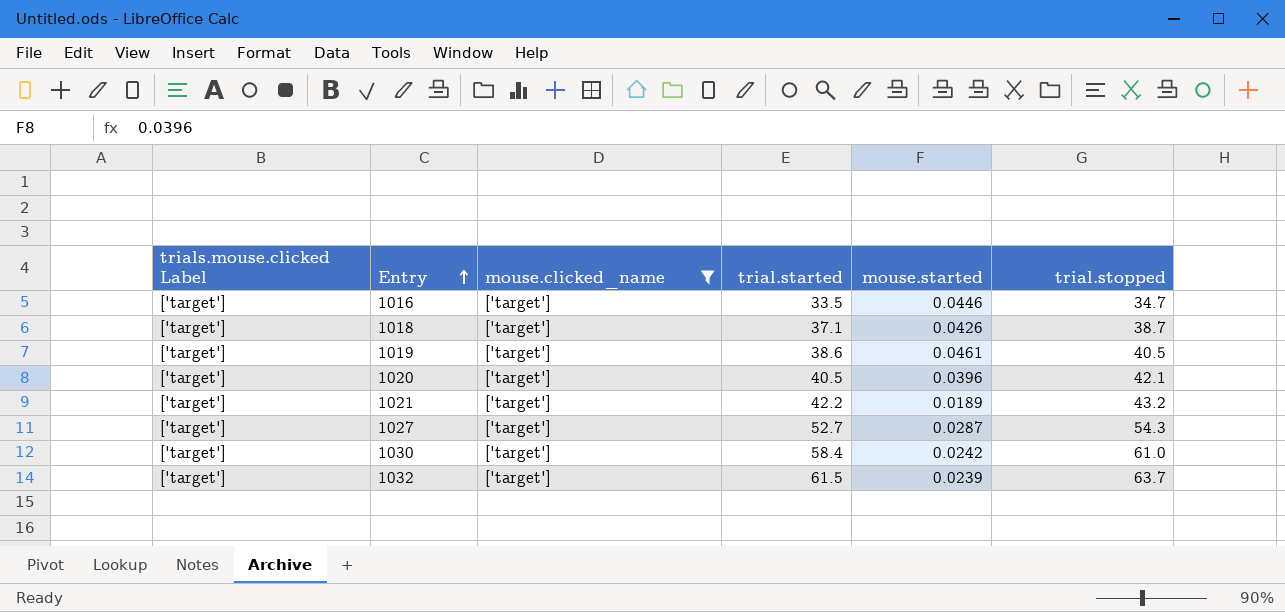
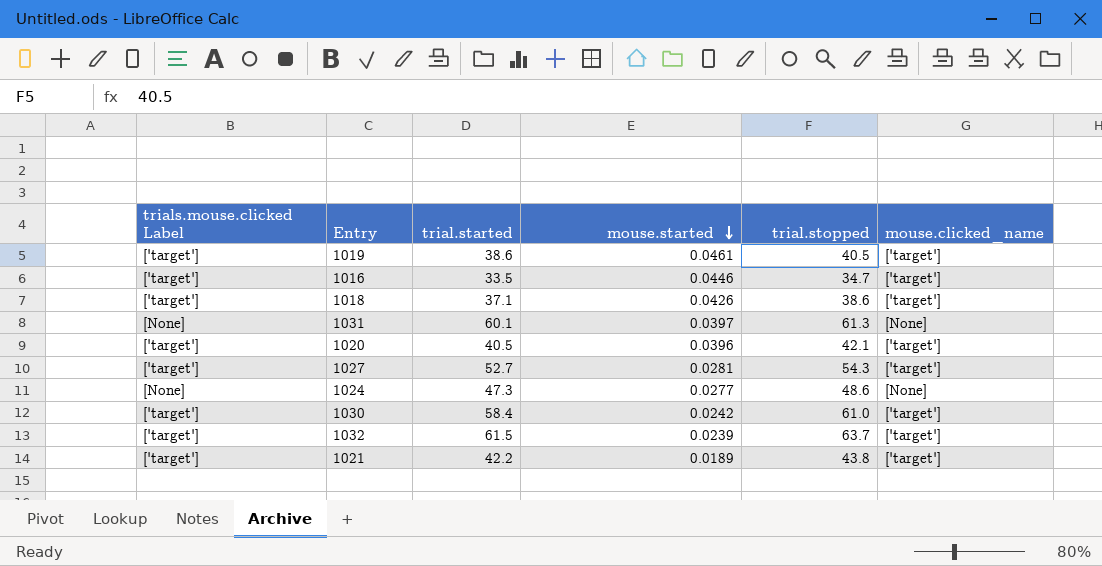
filter: mouse.clicked_name = ['target'] -> none
row order: Entry ascending -> mouse.started descending
column mouse.clicked_name | position: 3 -> 6
1018 | trial.stopped: 38.7 -> 38.6
1027 | mouse.started: 0.0287 -> 0.0281
1021 | trial.stopped: 43.2 -> 43.8

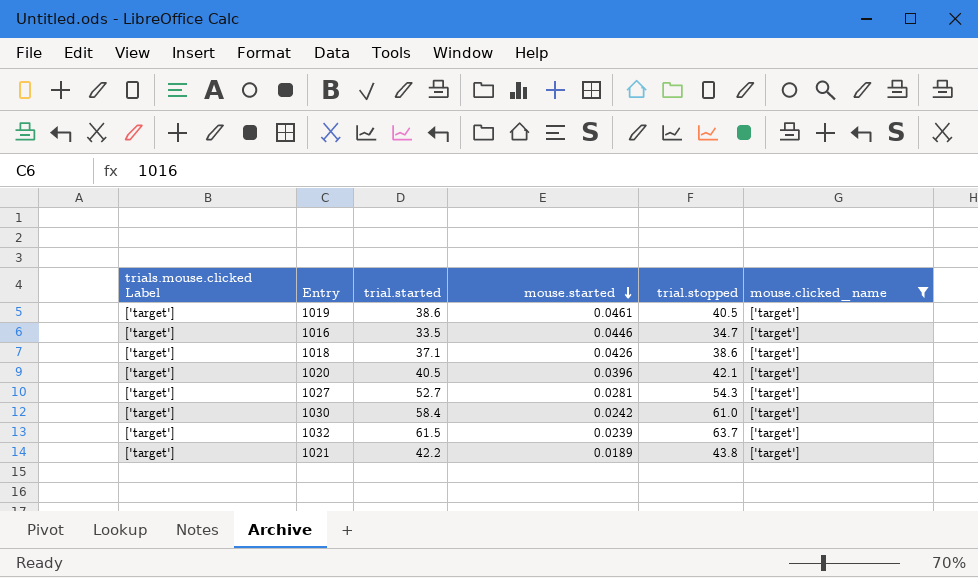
filter: none -> mouse.clicked_name = ['target']

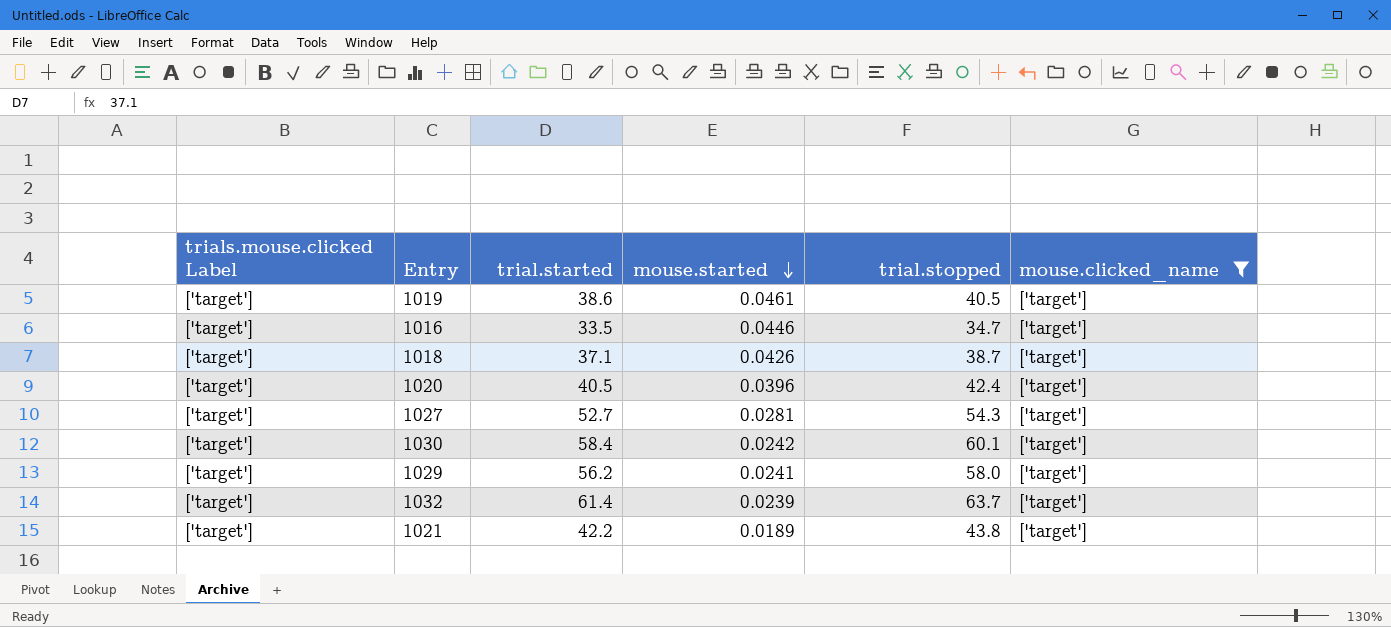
1018 | trial.stopped: 38.6 -> 38.7
1020 | trial.stopped: 42.1 -> 42.4
1030 | trial.stopped: 61.0 -> 60.1
row 1029: none -> ['target'] | 56.2 | 0.0241 | 58.0 | ['target']
1032 | trial.started: 61.5 -> 61.4

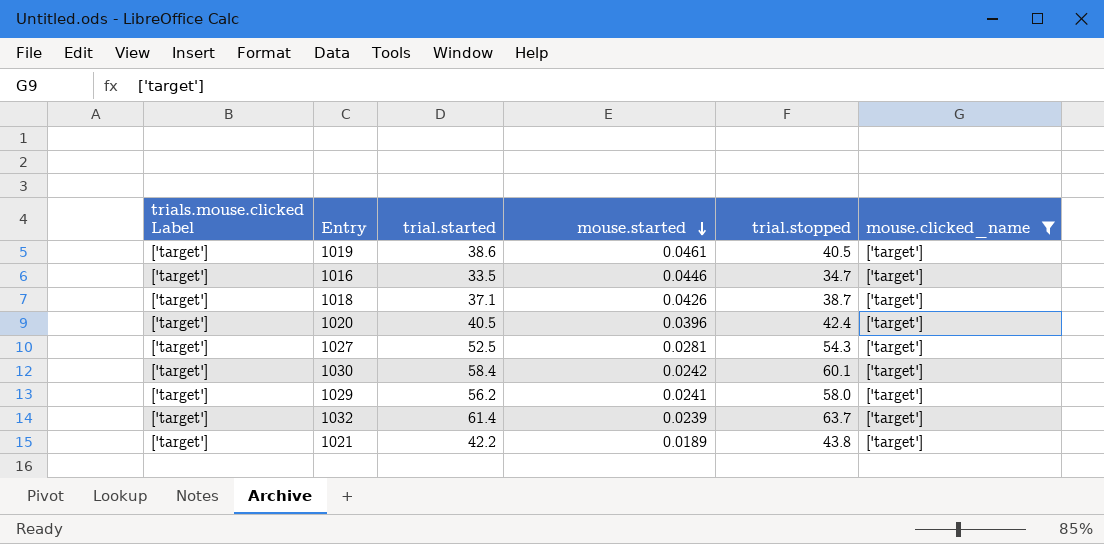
1027 | trial.started: 52.7 -> 52.5

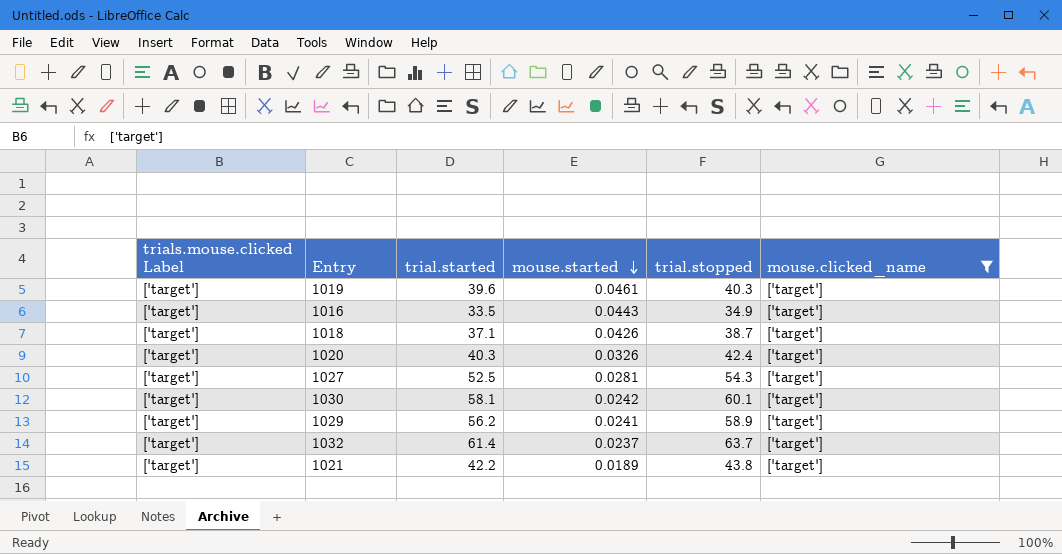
1019 | trial.started: 38.6 -> 39.6
1019 | trial.stopped: 40.5 -> 40.3
1016 | mouse.started: 0.0446 -> 0.0443
1016 | trial.stopped: 34.7 -> 34.9
1020 | trial.started: 40.5 -> 40.3
1020 | mouse.started: 0.0396 -> 0.0326
1030 | trial.started: 58.4 -> 58.1
1029 | trial.stopped: 58.0 -> 58.9
1032 | mouse.started: 0.0239 -> 0.0237

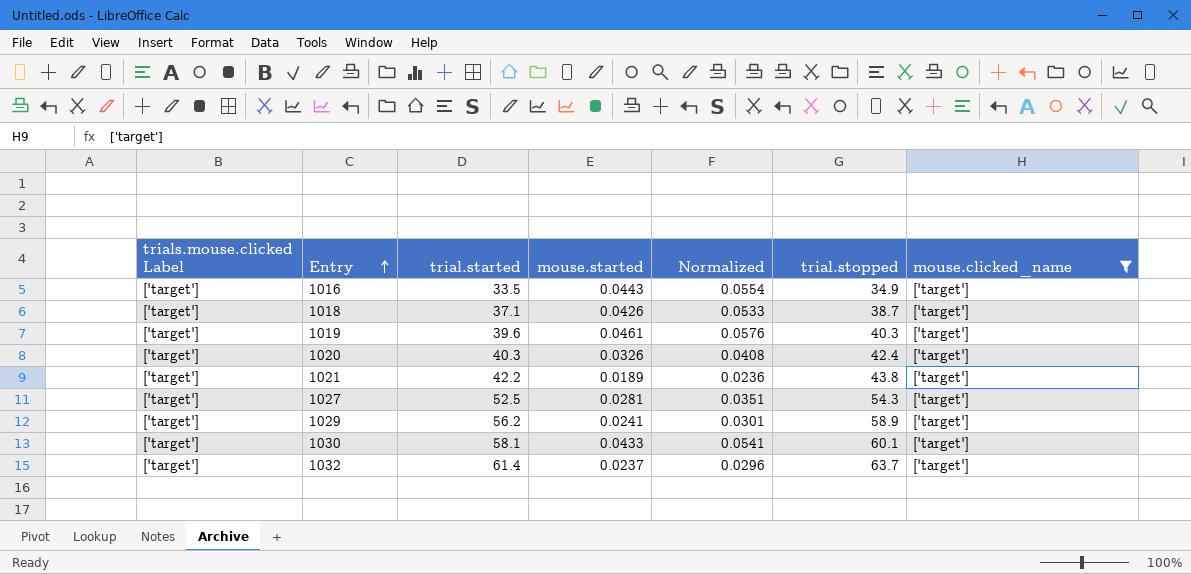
row order: mouse.started descending -> Entry ascending
column Normalized | formula: none -> [mouse.started] * 1.25
1030 | mouse.started: 0.0242 -> 0.0433

